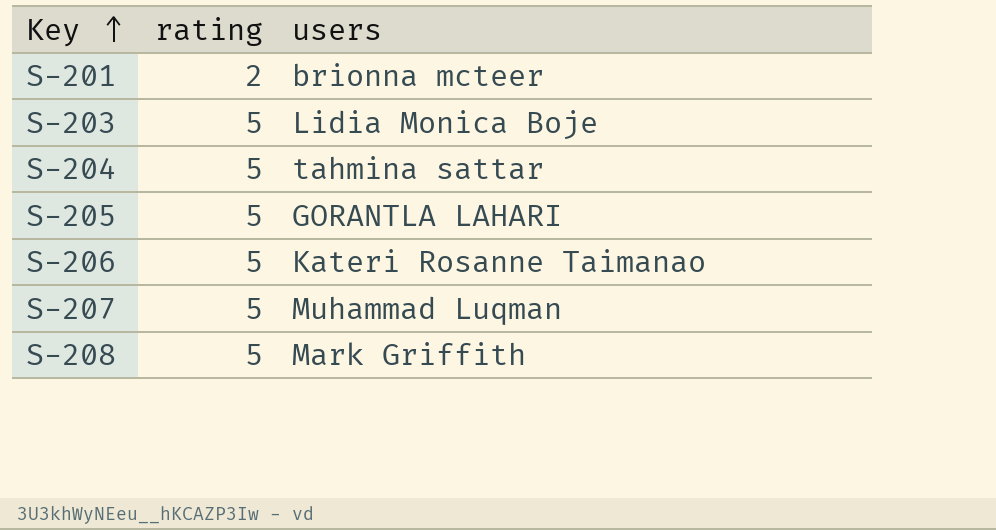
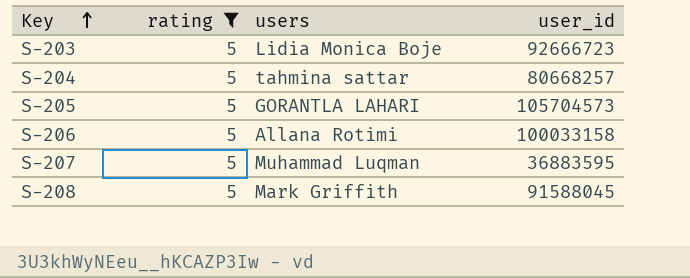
filter: none -> rating = 5
column user_id | position: none -> 4
S-206 | users: Kateri Rosanne Taimanao -> Allana Rotimi

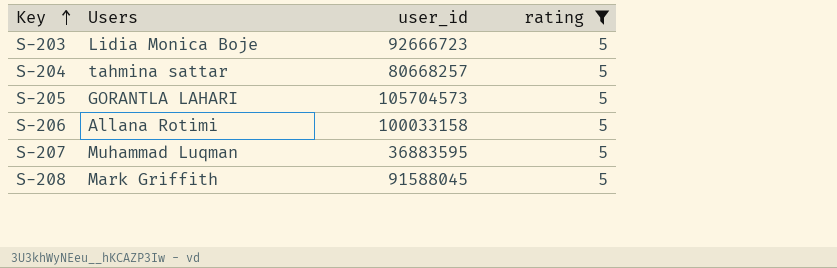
column name: users -> Users
column rating | position: 2 -> 4

